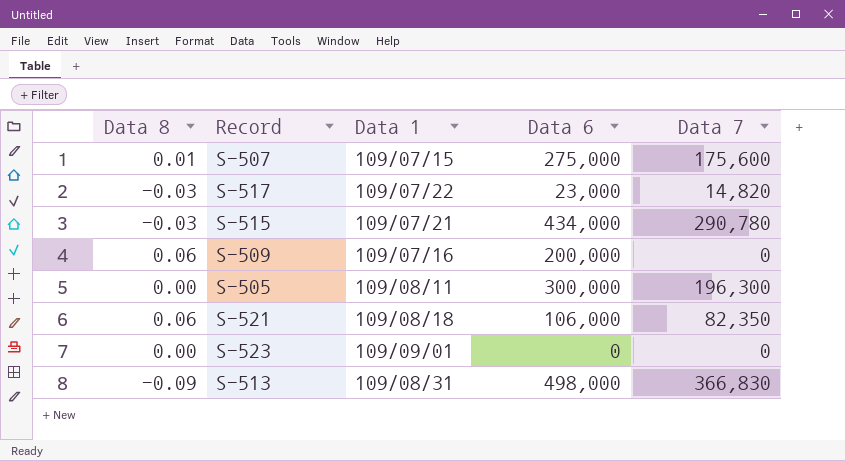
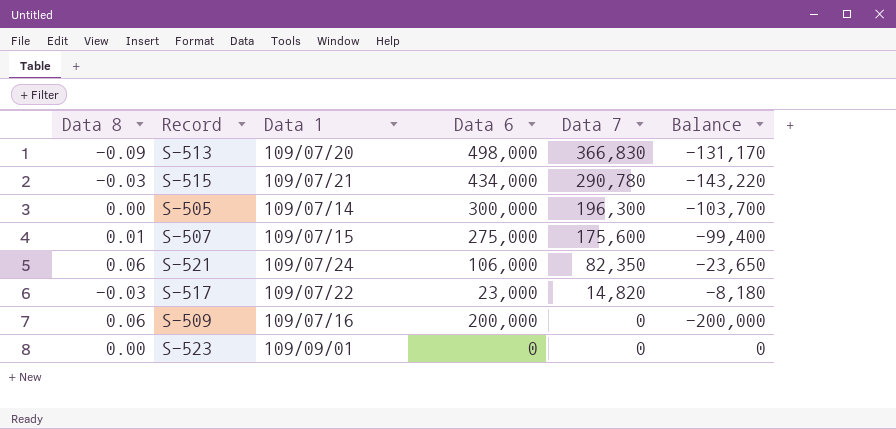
row order: none -> Data 7 descending
column Balance | formula: none -> [Data 7] - [Data 6]
S-513 | Data 1: 109/08/31 -> 109/07/20
S-505 | Data 1: 109/08/11 -> 109/07/14
S-521 | Data 1: 109/08/18 -> 109/07/24

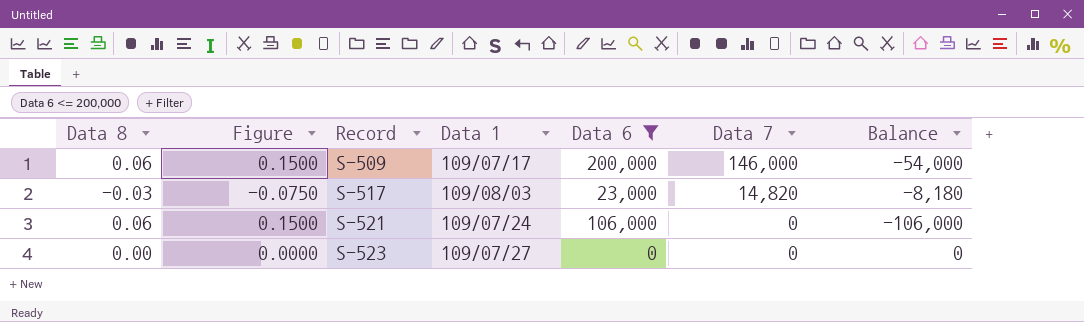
filter: none -> Data 6 <= 200,000
row order: Data 7 descending -> Record ascending
column Figure | formula: none -> [Data 8] * 2.5
S-509 | Data 1: 109/07/16 -> 109/07/17
S-509 | Data 7: 0 -> 146,000
S-509 | Balance: -200,000 -> -54,000
S-517 | Data 1: 109/07/22 -> 109/08/03
S-521 | Data 7: 82,350 -> 0
S-521 | Balance: -23,650 -> -106,000
S-523 | Data 1: 109/09/01 -> 109/07/27

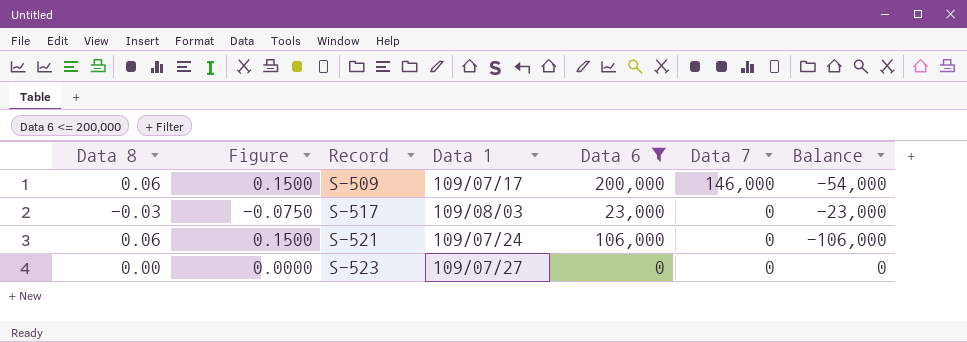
S-517 | Data 7: 14,820 -> 0
S-517 | Balance: -8,180 -> -23,000

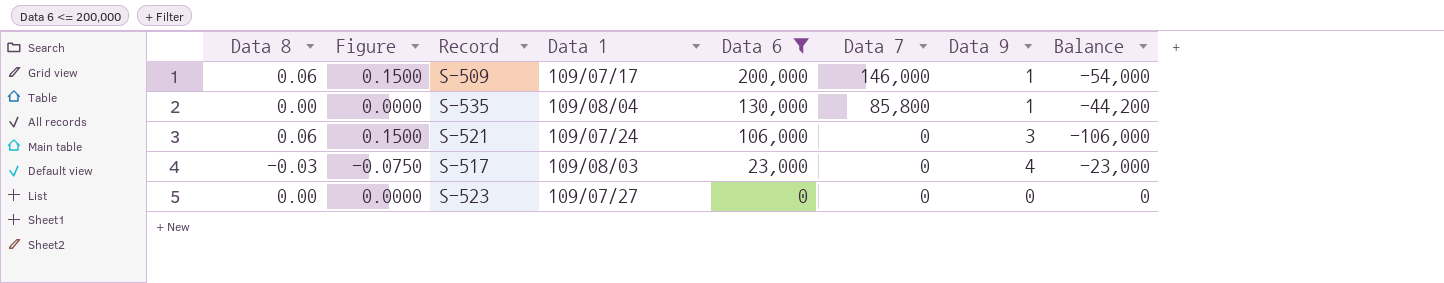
row order: Record ascending -> Data 6 descending
column Data 9 | position: none -> 7
row S-535: none -> 0.00 | 0.0000 | 109/08/04 | 130,000 | 85,800 | 1 | -44,200

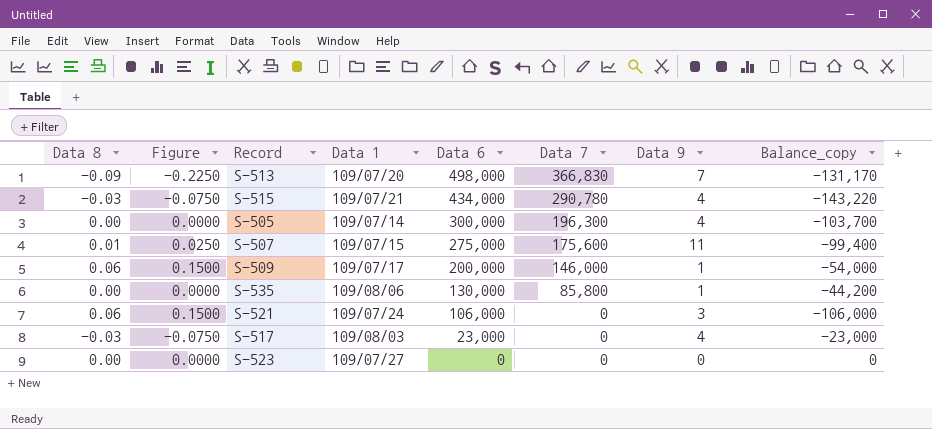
filter: Data 6 <= 200,000 -> none
column name: Balance -> Balance_copy
S-535 | Data 1: 109/08/04 -> 109/08/06

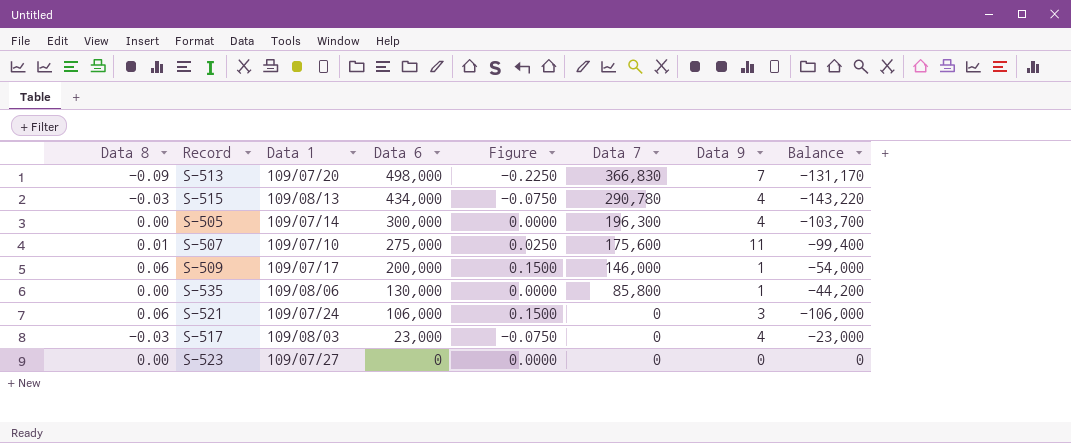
column Figure | position: 2 -> 5
column name: Balance_copy -> Balance
S-515 | Data 1: 109/07/21 -> 109/08/13
S-507 | Data 1: 109/07/15 -> 109/07/10

